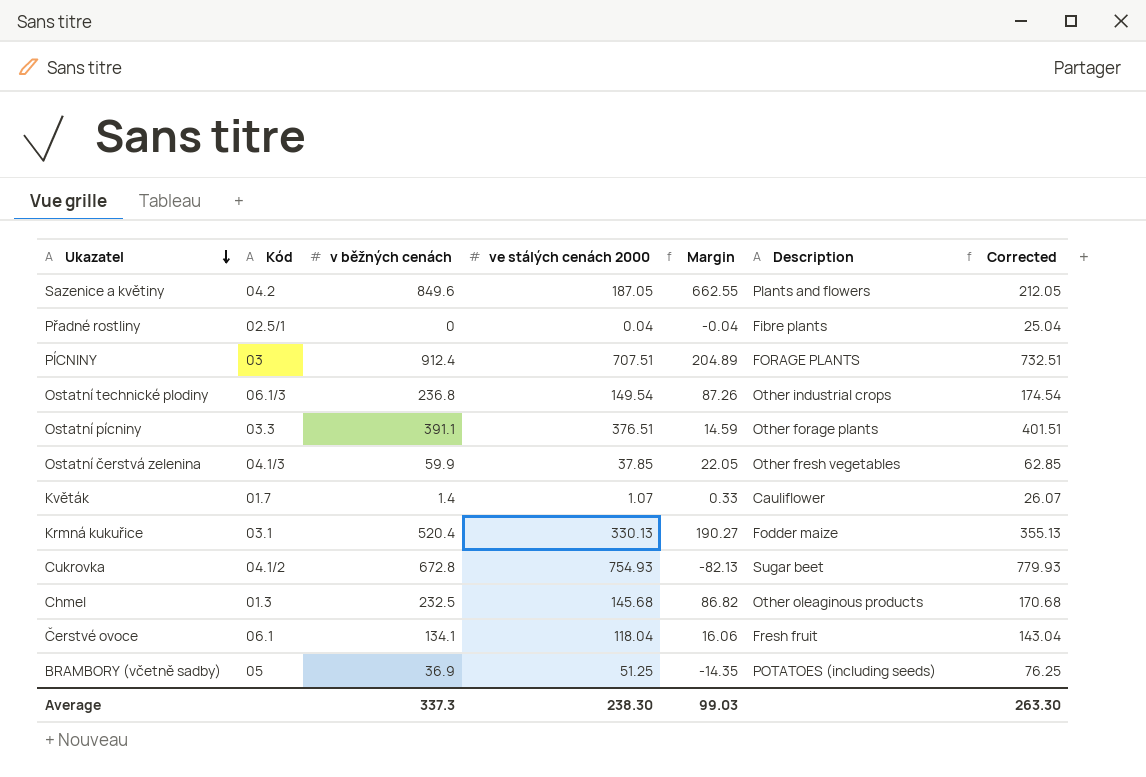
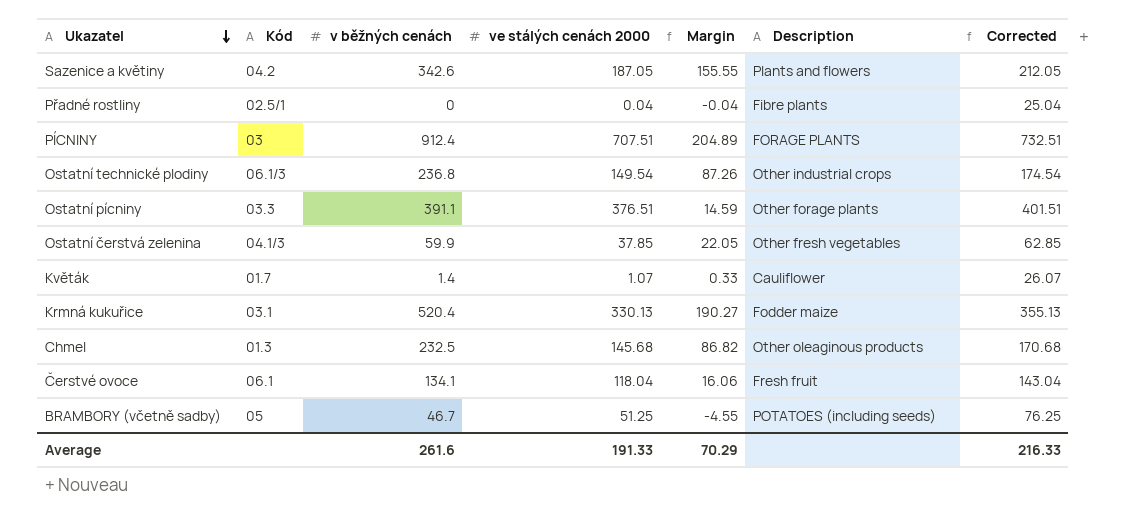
row Cukrovka: 04.1/2 | 672.8 | 754.93 | -82.13 | Sugar beet | 779.93 -> none
Sazenice a květiny | v běžných cenách: 849.6 -> 342.6
Sazenice a květiny | Margin: 662.55 -> 155.55
BRAMBORY (včetně sadby) | v běžných cenách: 36.9 -> 46.7
BRAMBORY (včetně sadby) | Margin: -14.35 -> -4.55
Average | v běžných cenách: 337.3 -> 261.6
Average | ve stálých cenách 2000: 238.30 -> 191.33
Average | Margin: 99.03 -> 70.29
Average | Corrected: 263.30 -> 216.33

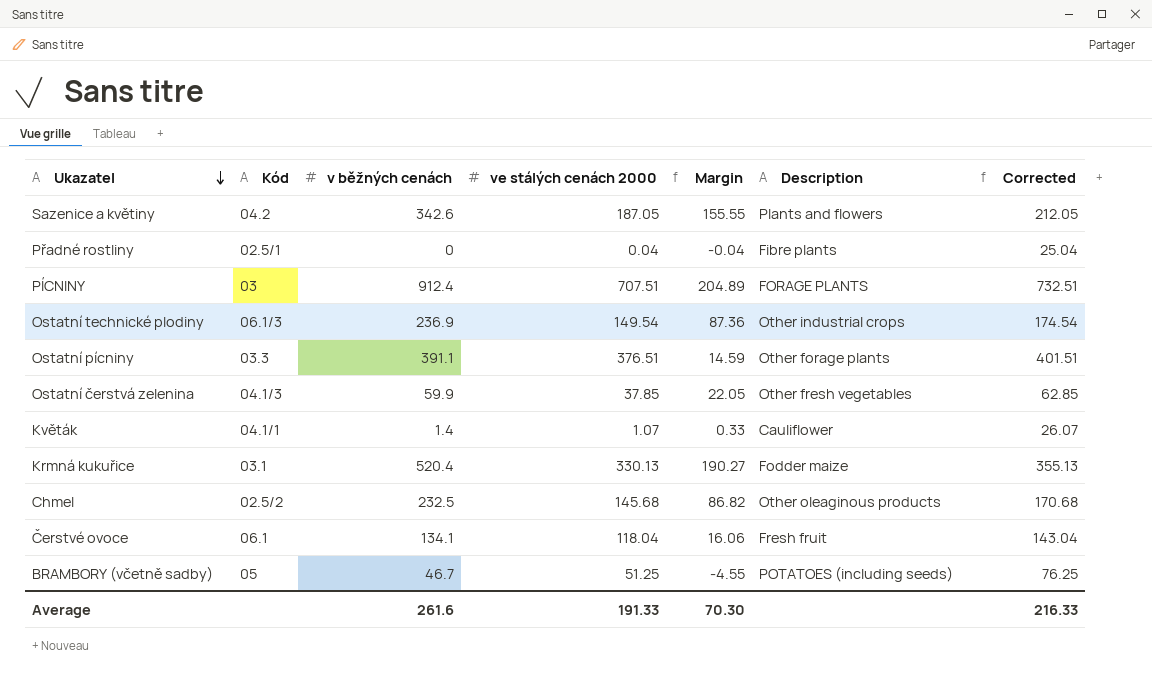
Ostatní technické plodiny | v běžných cenách: 236.8 -> 236.9
Ostatní technické plodiny | Margin: 87.26 -> 87.36
Květák | Kód: 01.7 -> 04.1/1
Chmel | Kód: 01.3 -> 02.5/2
Average | Margin: 70.29 -> 70.30

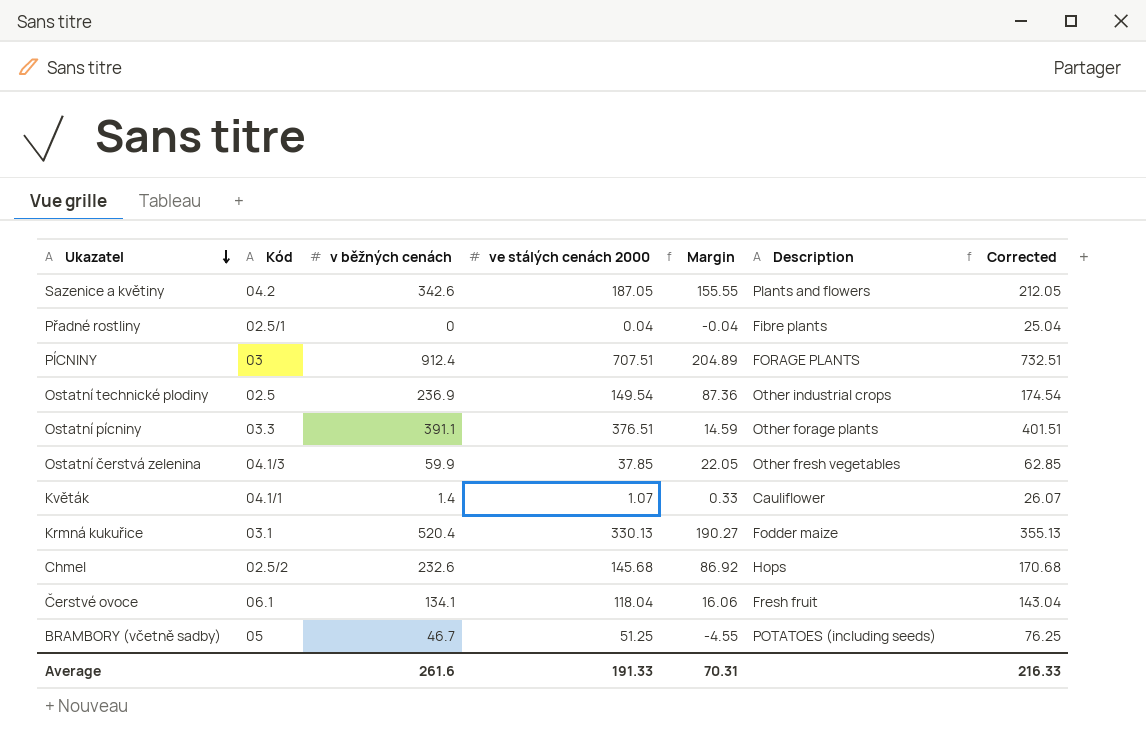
Ostatní technické plodiny | Kód: 06.1/3 -> 02.5
Chmel | v běžných cenách: 232.5 -> 232.6
Chmel | Margin: 86.82 -> 86.92
Chmel | Description: Other oleaginous products -> Hops
Average | Margin: 70.30 -> 70.31

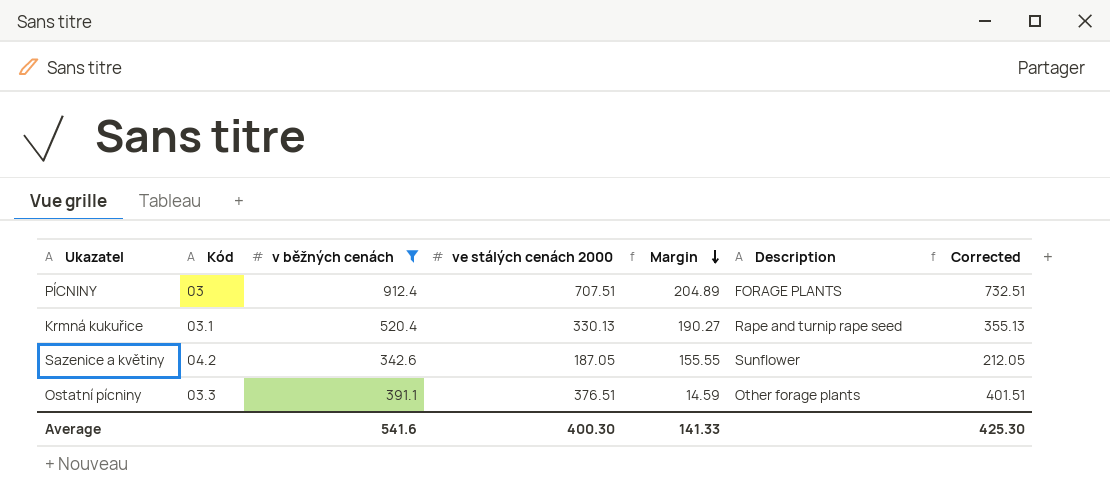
filter: none -> v běžných cenách >= 342.6
row order: Ukazatel descending -> Margin descending
Krmná kukuřice | Description: Fodder maize -> Rape and turnip rape seed
Sazenice a květiny | Description: Plants and flowers -> Sunflower
Average | v běžných cenách: 261.6 -> 541.6
Average | ve stálých cenách 2000: 191.33 -> 400.30
Average | Margin: 70.31 -> 141.33
Average | Corrected: 216.33 -> 425.30

